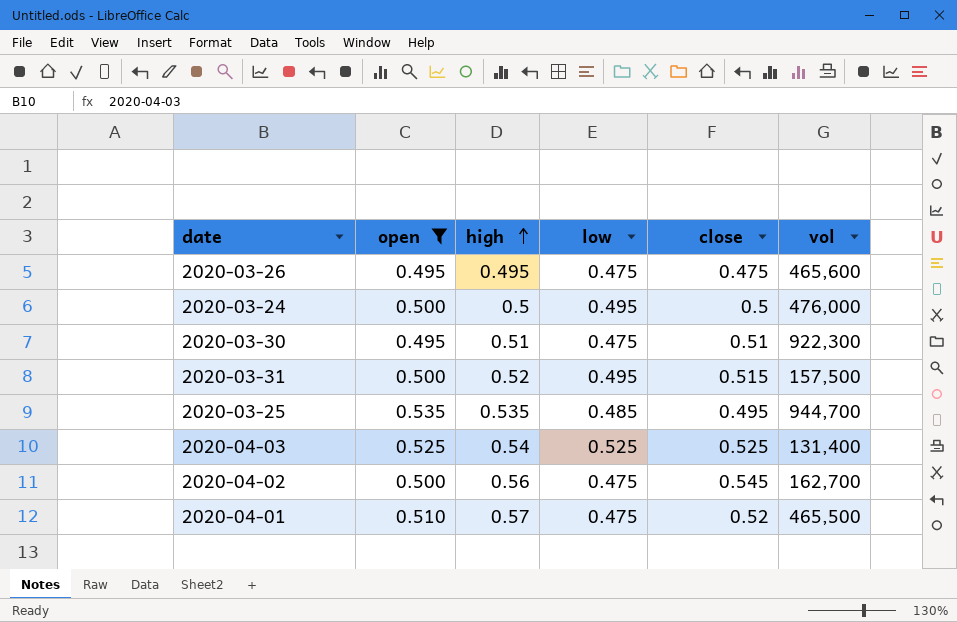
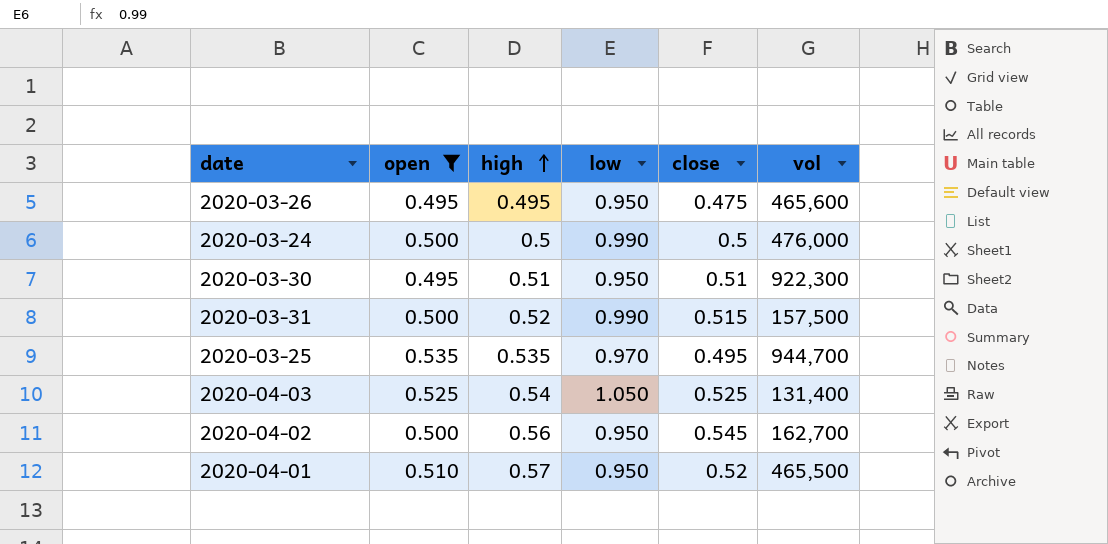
2020-03-26 | low: 0.475 -> 0.950
2020-03-24 | low: 0.495 -> 0.990
2020-03-30 | low: 0.475 -> 0.950
2020-03-31 | low: 0.495 -> 0.990
2020-03-25 | low: 0.485 -> 0.970
2020-04-03 | low: 0.525 -> 1.050
2020-04-02 | low: 0.475 -> 0.950
2020-04-01 | low: 0.475 -> 0.950

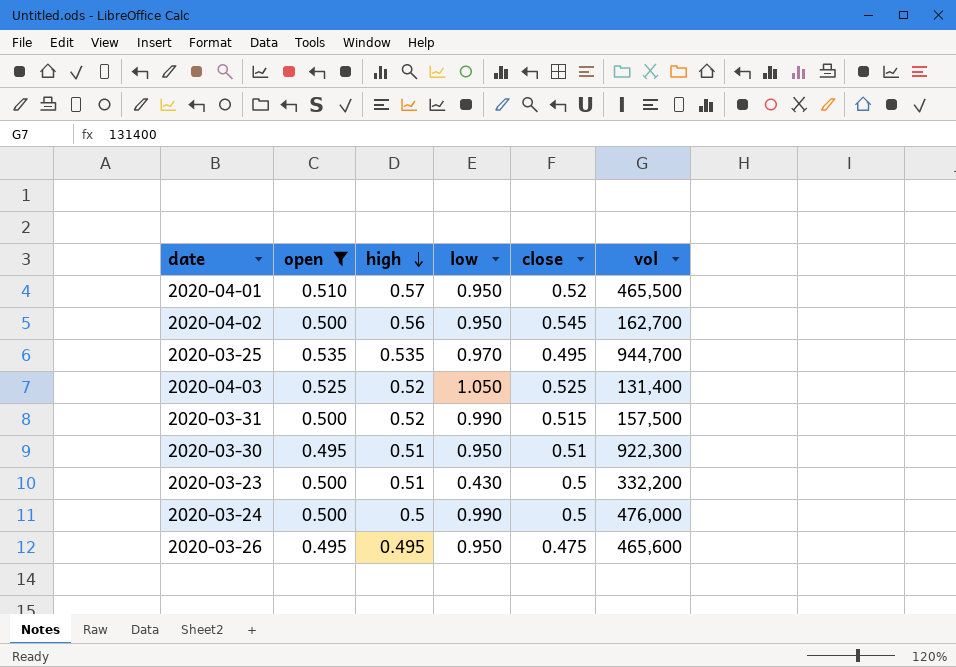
row order: high ascending -> high descending
2020-04-03 | high: 0.54 -> 0.52
row 2020-03-23: none -> 0.500 | 0.51 | 0.430 | 0.5 | 332,200

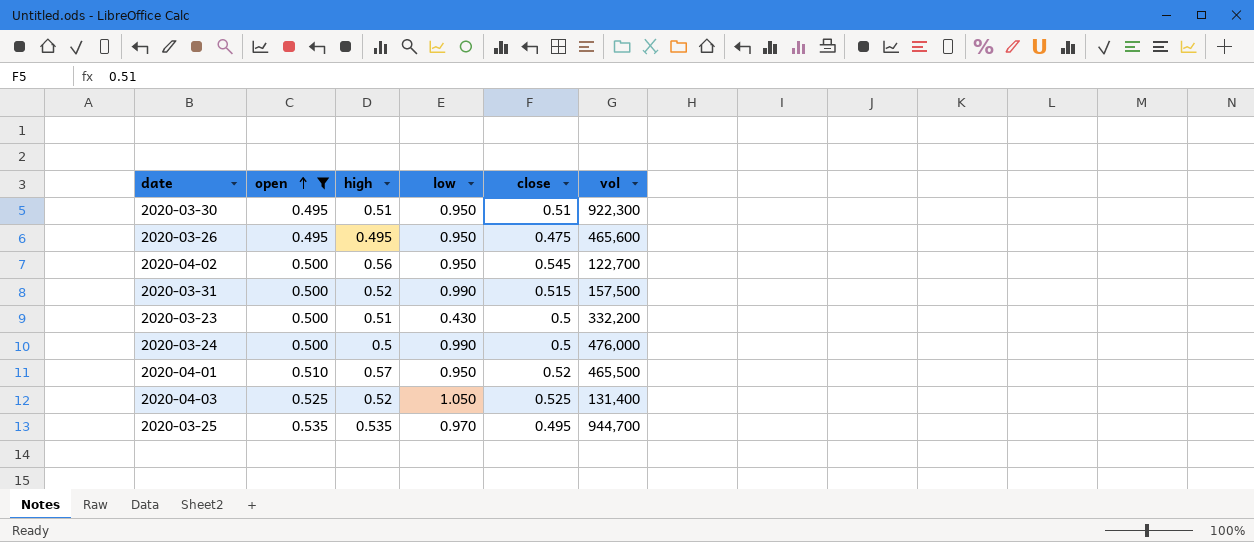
row order: high descending -> open ascending
2020-04-02 | vol: 162,700 -> 122,700

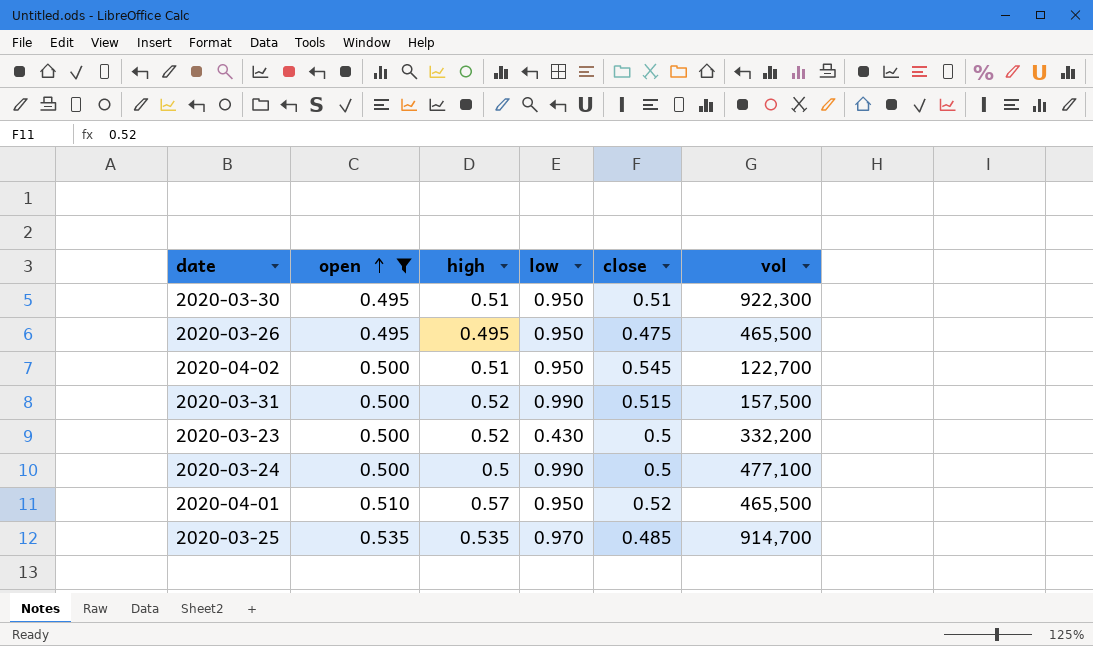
row 2020-04-03: 0.525 | 0.52 | 1.050 | 0.525 | 131,400 -> none
2020-03-26 | vol: 465,600 -> 465,500
2020-04-02 | high: 0.56 -> 0.51
2020-03-23 | high: 0.51 -> 0.52
2020-03-24 | vol: 476,000 -> 477,100
2020-03-25 | close: 0.495 -> 0.485
2020-03-25 | vol: 944,700 -> 914,700

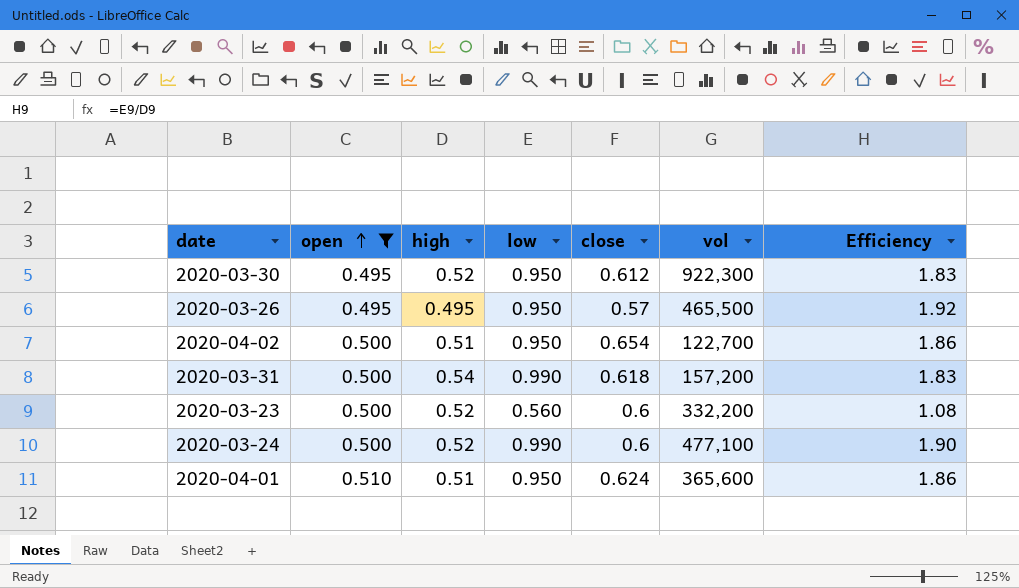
column Efficiency | formula: none -> [low] / [high]
row 2020-03-25: 0.535 | 0.535 | 0.970 | 0.485 | 914,700 -> none
2020-03-30 | high: 0.51 -> 0.52
2020-03-30 | close: 0.51 -> 0.612
2020-03-26 | close: 0.475 -> 0.57
2020-04-02 | close: 0.545 -> 0.654
2020-03-31 | high: 0.52 -> 0.54
2020-03-31 | close: 0.515 -> 0.618
2020-03-31 | vol: 157,500 -> 157,200
2020-03-23 | low: 0.430 -> 0.560
2020-03-23 | close: 0.5 -> 0.6
2020-03-24 | high: 0.5 -> 0.52
2020-03-24 | close: 0.5 -> 0.6
2020-04-01 | high: 0.57 -> 0.51
2020-04-01 | close: 0.52 -> 0.624
2020-04-01 | vol: 465,500 -> 365,600

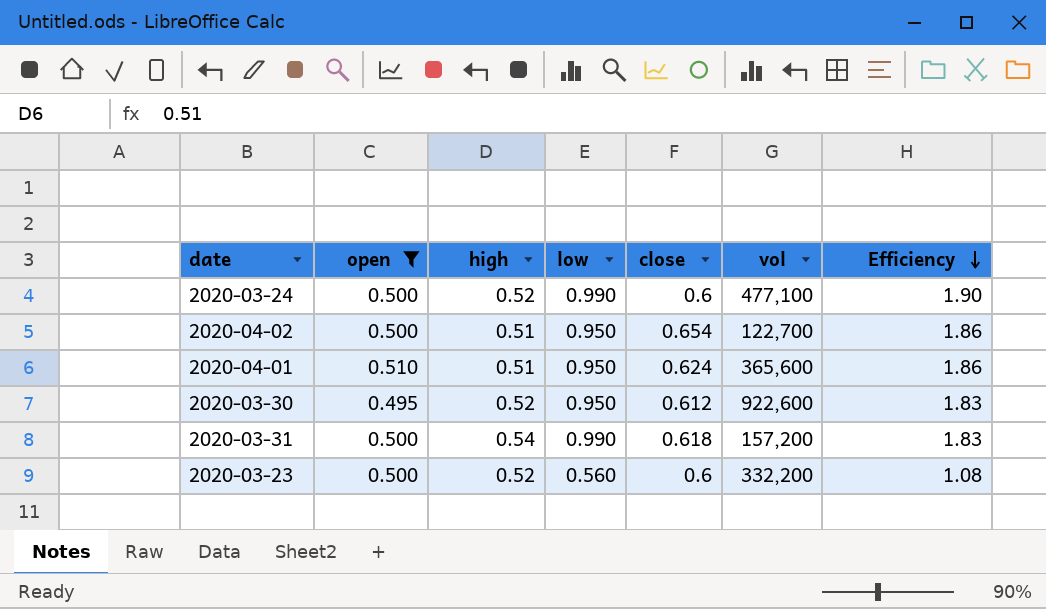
row order: open ascending -> Efficiency descending
row 2020-03-26: 0.495 | 0.495 | 0.950 | 0.57 | 465,500 | 1.92 -> none
2020-03-30 | vol: 922,300 -> 922,600

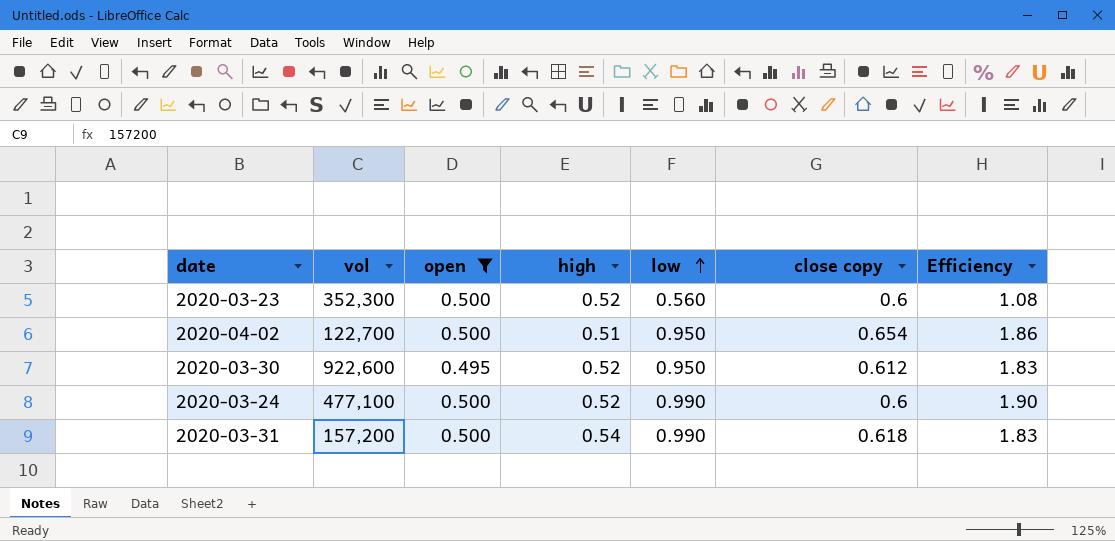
row order: Efficiency descending -> low ascending
column vol | position: 6 -> 2
column name: close -> close copy
row 2020-04-01: 0.510 | 0.51 | 0.950 | 0.624 | 365,600 | 1.86 -> none
2020-03-23 | vol: 332,200 -> 352,300

